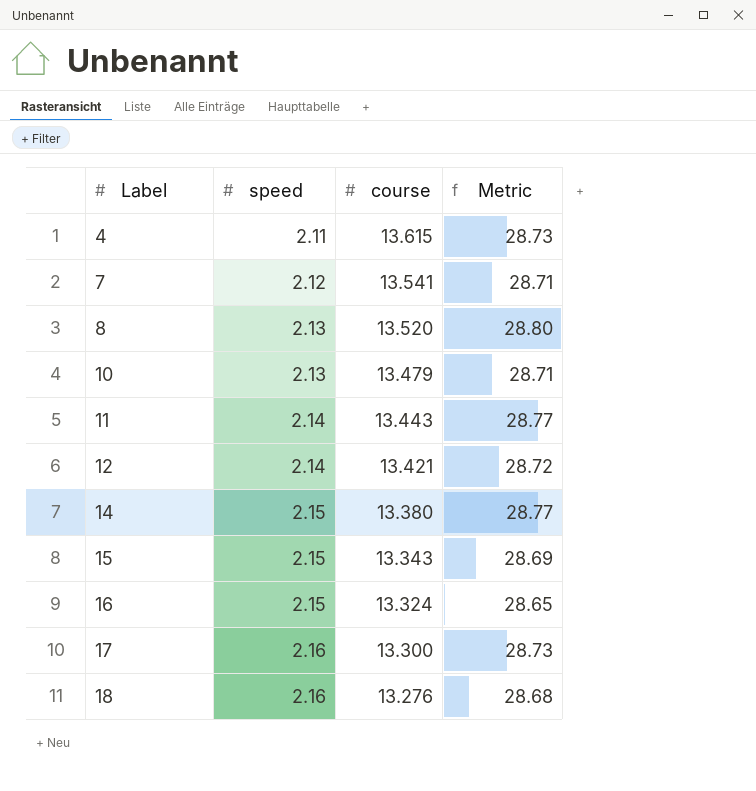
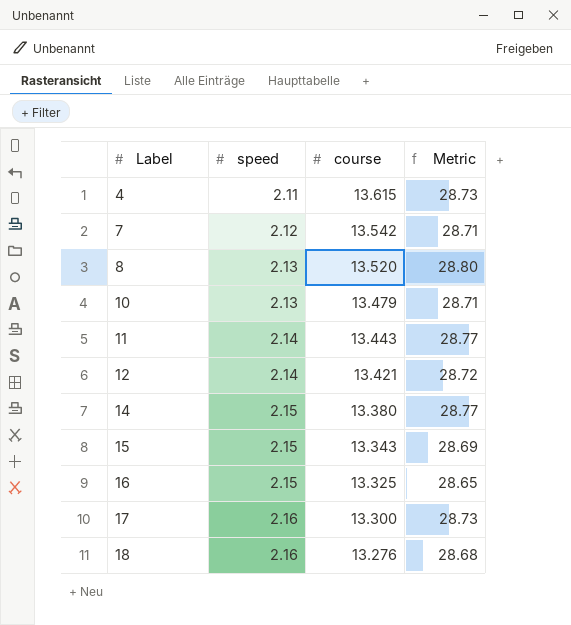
7 | course: 13.541 -> 13.542
16 | course: 13.324 -> 13.325

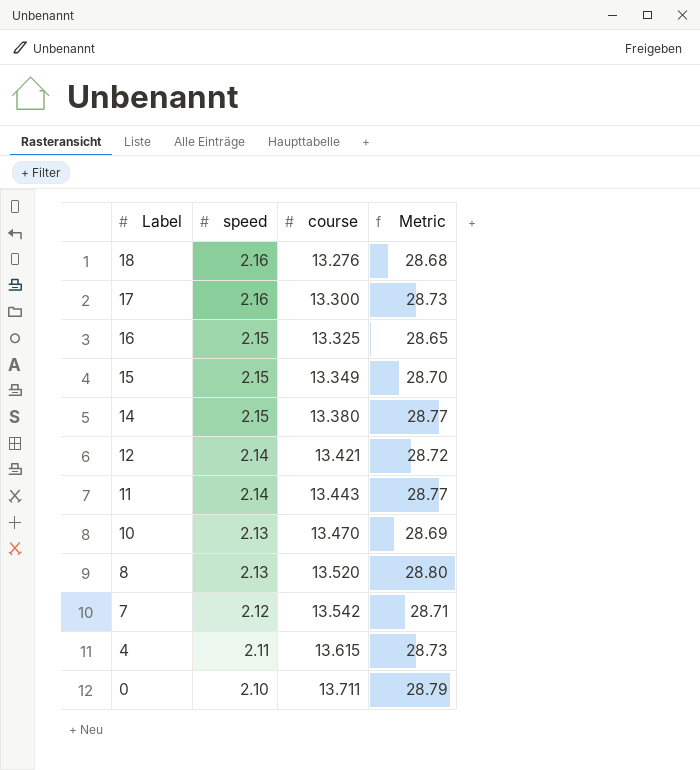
row order: Label ascending -> Label descending
15 | course: 13.343 -> 13.349
15 | Metric: 28.69 -> 28.70
10 | course: 13.479 -> 13.470
10 | Metric: 28.71 -> 28.69
row 0: none -> 2.10 | 13.711 | 28.79

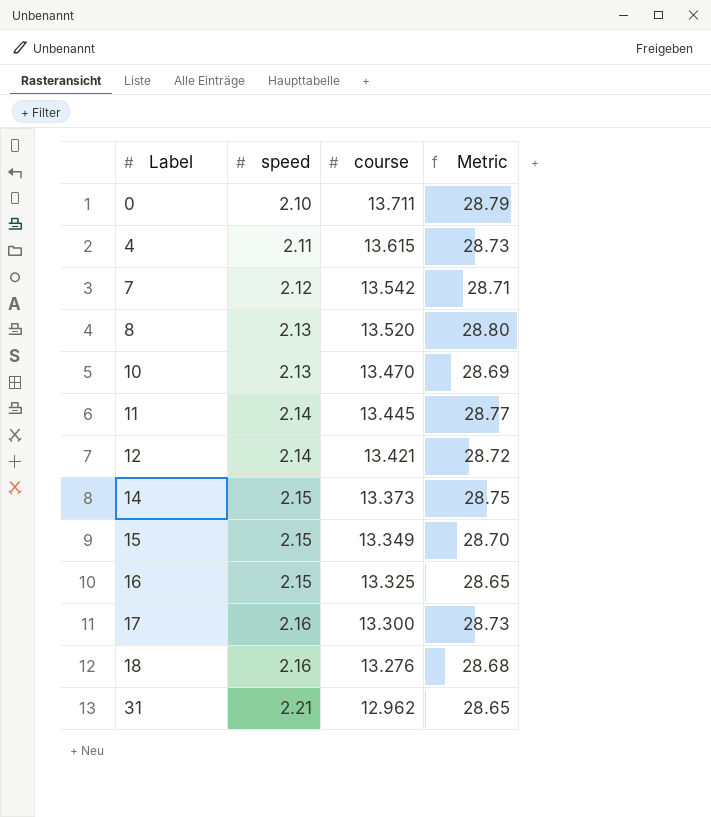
row order: Label descending -> Label ascending
11 | course: 13.443 -> 13.445
14 | course: 13.380 -> 13.373
14 | Metric: 28.77 -> 28.75
row 31: none -> 2.21 | 12.962 | 28.65

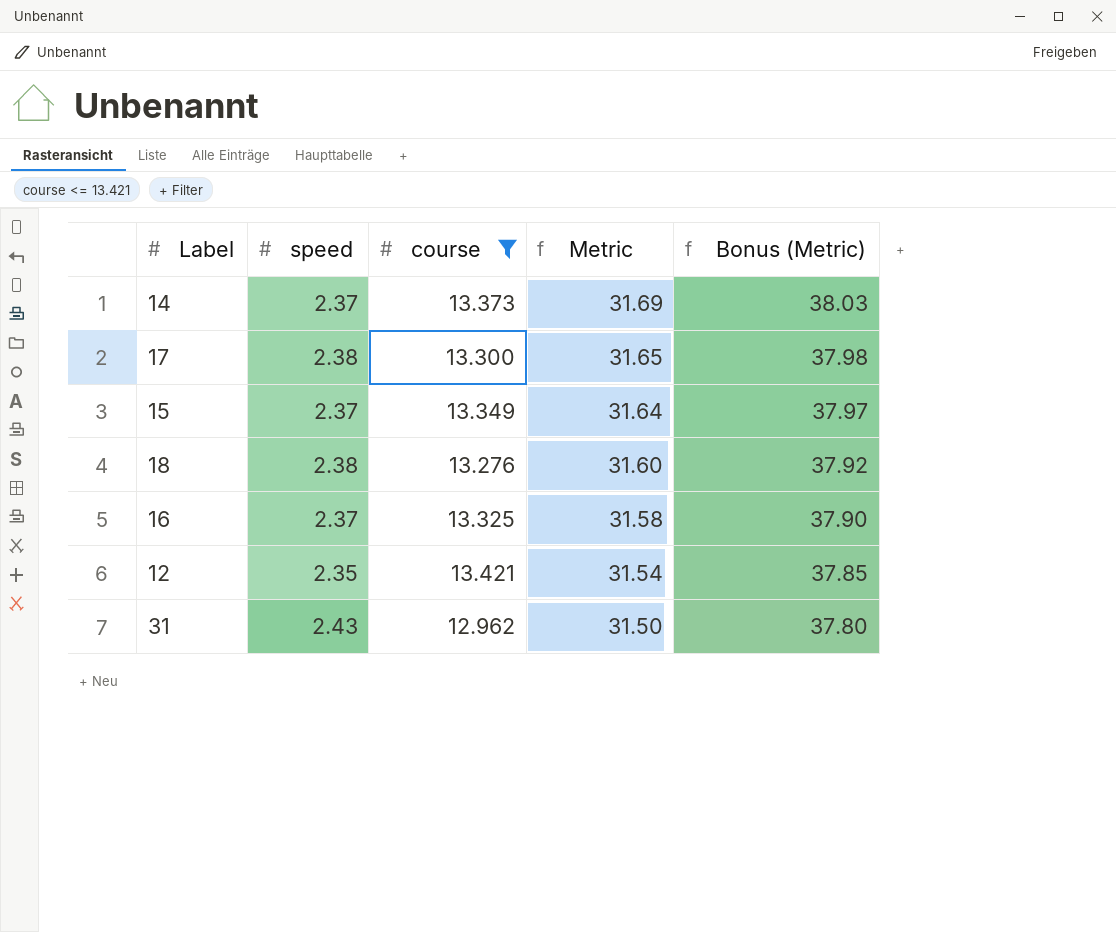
filter: none -> course <= 13.421
row order: Label ascending -> Metric descending
column Bonus (Metric) | formula: none -> [Metric] * 1.2
14 | speed: 2.15 -> 2.37
14 | Metric: 28.75 -> 31.69
17 | speed: 2.16 -> 2.38
17 | Metric: 28.73 -> 31.65
15 | speed: 2.15 -> 2.37
15 | Metric: 28.70 -> 31.64
18 | speed: 2.16 -> 2.38
18 | Metric: 28.68 -> 31.60
16 | speed: 2.15 -> 2.37
16 | Metric: 28.65 -> 31.58
12 | speed: 2.14 -> 2.35
12 | Metric: 28.72 -> 31.54
31 | speed: 2.21 -> 2.43
31 | Metric: 28.65 -> 31.50

